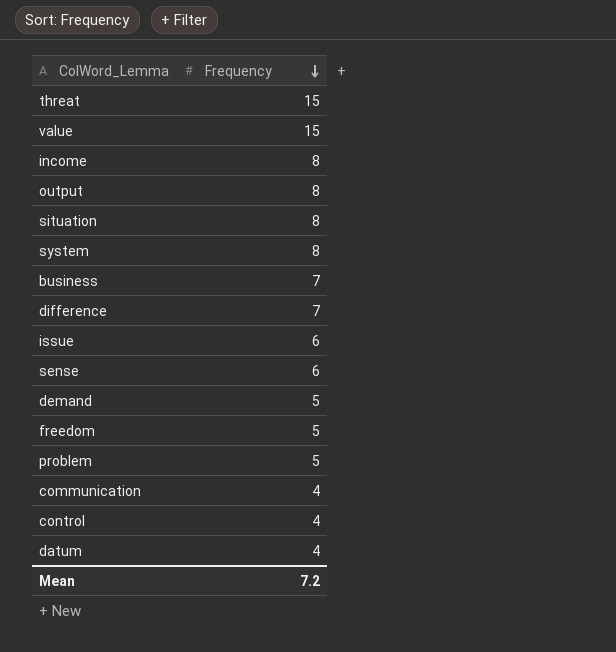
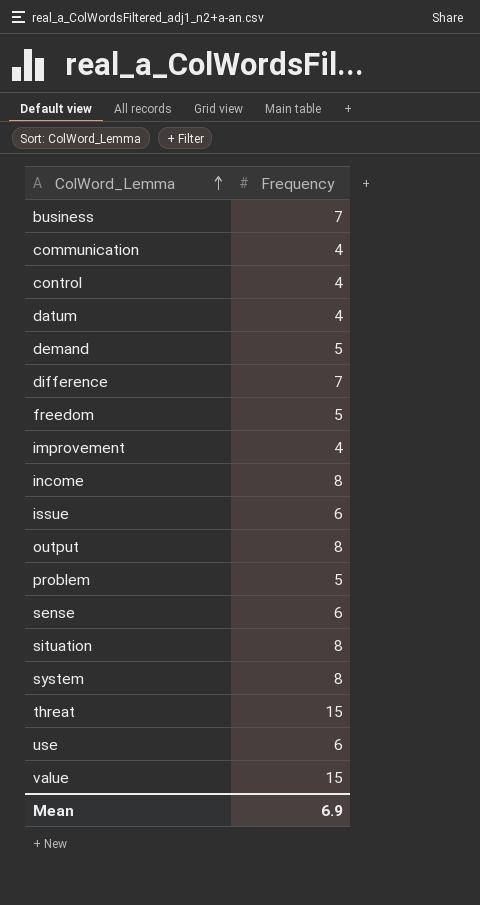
row order: Frequency descending -> ColWord_Lemma ascending
row improvement: none -> 4
row use: none -> 6
Mean | Frequency: 7.2 -> 6.9

